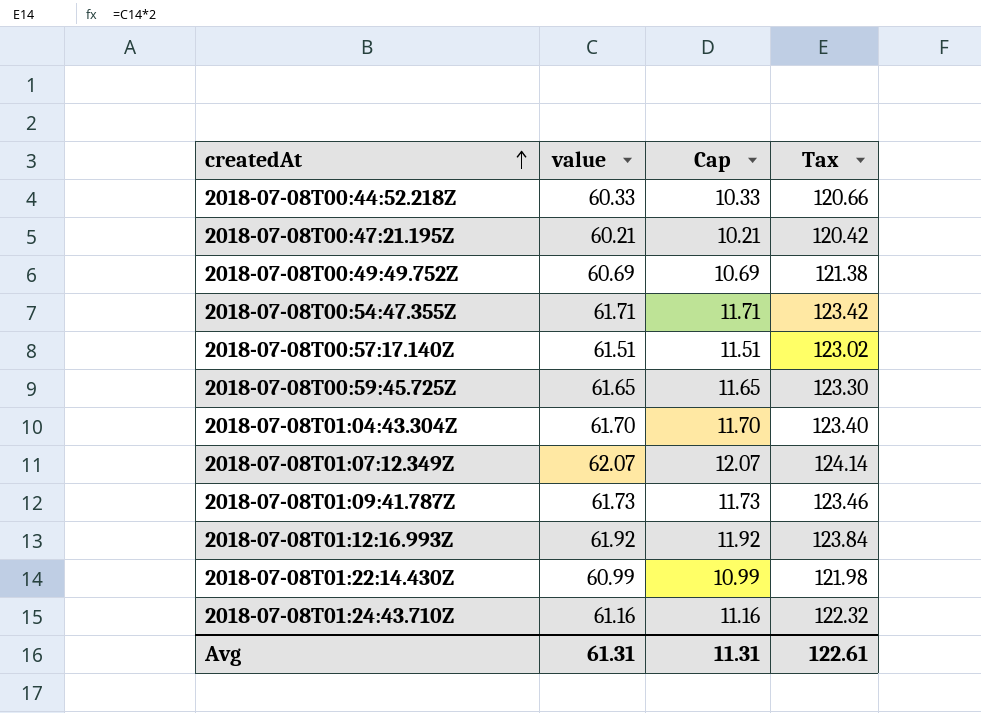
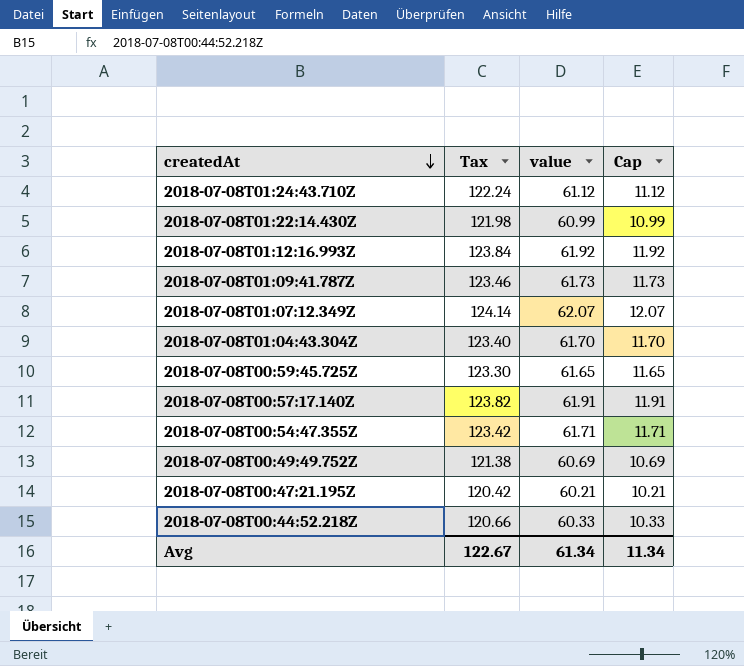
row order: createdAt ascending -> createdAt descending
column Tax | position: 4 -> 2
2018-07-08T01:24:43.710Z | Tax: 122.32 -> 122.24
2018-07-08T01:24:43.710Z | value: 61.16 -> 61.12
2018-07-08T01:24:43.710Z | Cap: 11.16 -> 11.12
2018-07-08T00:57:17.140Z | Tax: 123.02 -> 123.82
2018-07-08T00:57:17.140Z | value: 61.51 -> 61.91
2018-07-08T00:57:17.140Z | Cap: 11.51 -> 11.91
Avg | Tax: 122.61 -> 122.67
Avg | value: 61.31 -> 61.34
Avg | Cap: 11.31 -> 11.34

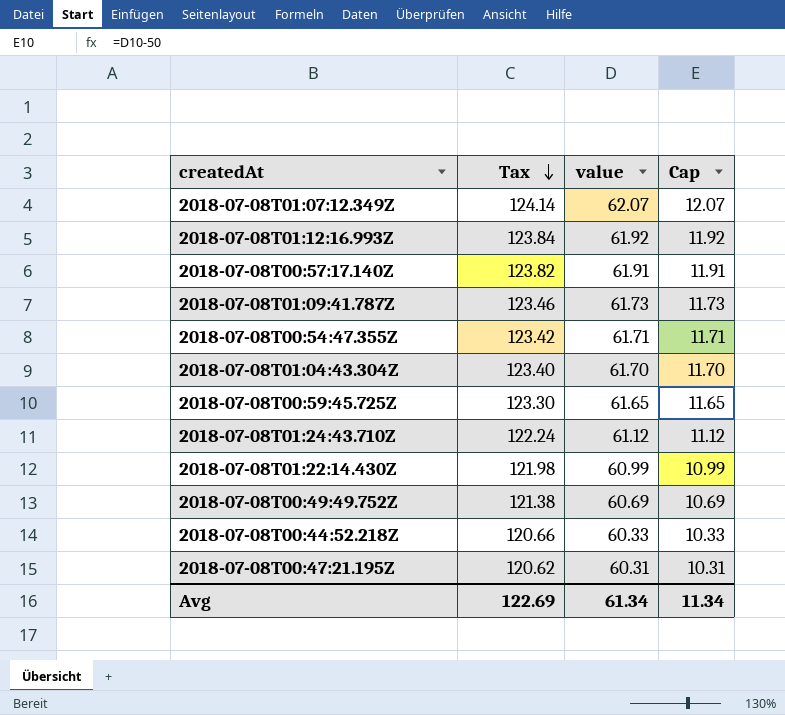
row order: createdAt descending -> Tax descending
2018-07-08T00:47:21.195Z | Tax: 120.42 -> 120.62
2018-07-08T00:47:21.195Z | value: 60.21 -> 60.31
2018-07-08T00:47:21.195Z | Cap: 10.21 -> 10.31
Avg | Tax: 122.67 -> 122.69

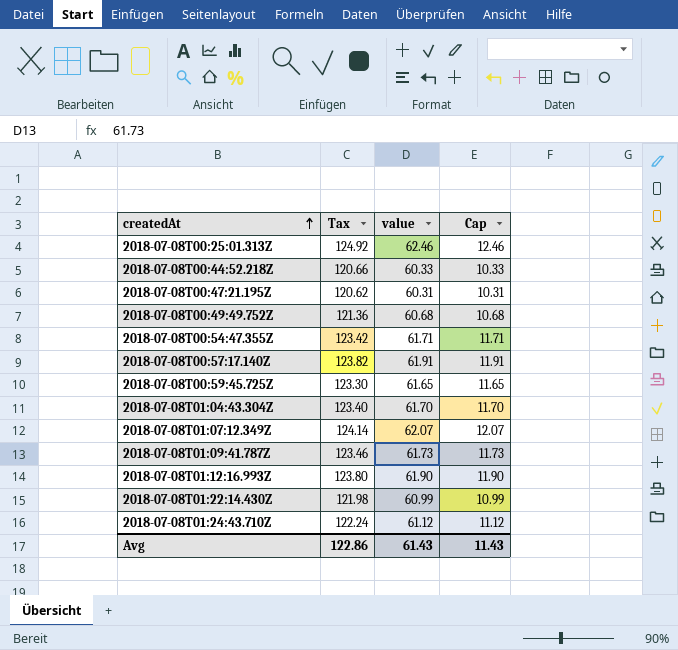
row order: Tax descending -> createdAt ascending
row 2018-07-08T00:25:01.313Z: none -> 124.92 | 62.46 | 12.46
2018-07-08T00:49:49.752Z | Tax: 121.38 -> 121.36
2018-07-08T00:49:49.752Z | value: 60.69 -> 60.68
2018-07-08T00:49:49.752Z | Cap: 10.69 -> 10.68
2018-07-08T01:12:16.993Z | Tax: 123.84 -> 123.80
2018-07-08T01:12:16.993Z | value: 61.92 -> 61.90
2018-07-08T01:12:16.993Z | Cap: 11.92 -> 11.90
Avg | Tax: 122.69 -> 122.86
Avg | value: 61.34 -> 61.43
Avg | Cap: 11.34 -> 11.43

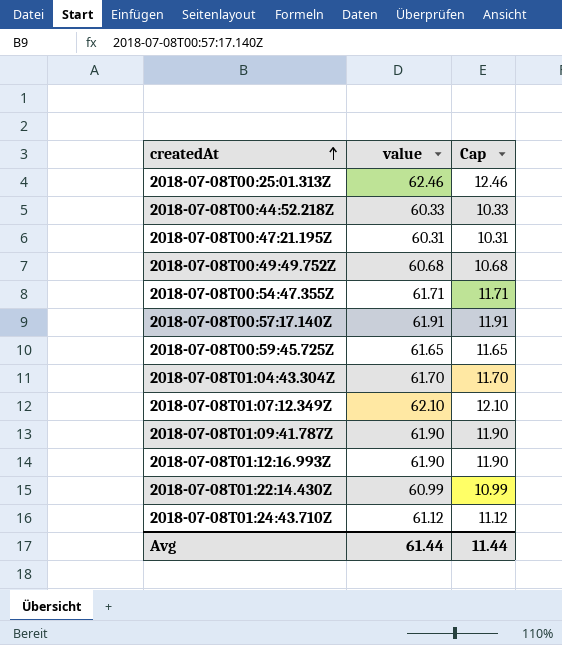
column Tax | formula: [value] * 2 -> none
2018-07-08T01:07:12.349Z | value: 62.07 -> 62.10
2018-07-08T01:07:12.349Z | Cap: 12.07 -> 12.10
2018-07-08T01:09:41.787Z | value: 61.73 -> 61.90
2018-07-08T01:09:41.787Z | Cap: 11.73 -> 11.90
Avg | value: 61.43 -> 61.44
Avg | Cap: 11.43 -> 11.44

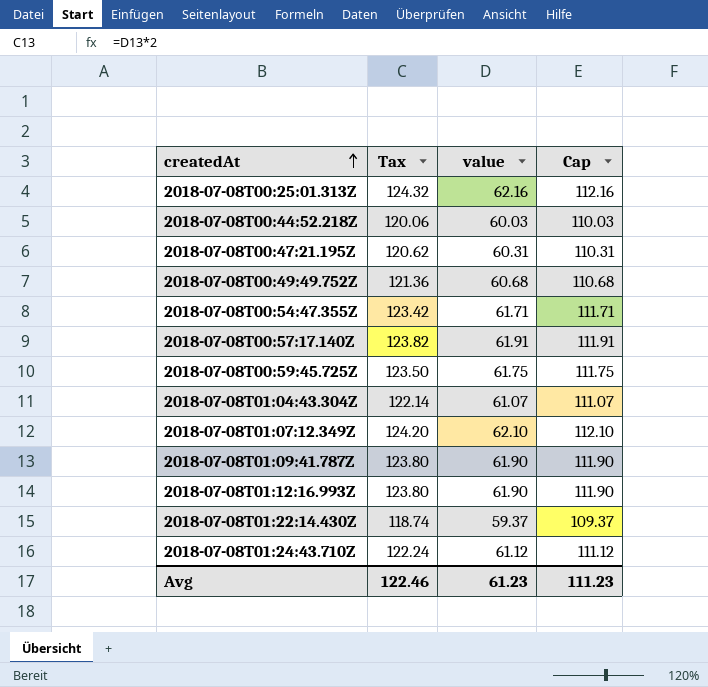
column Tax | formula: none -> [value] * 2
column Cap | formula: [value] - 50 -> [value] + 50
2018-07-08T00:25:01.313Z | value: 62.46 -> 62.16
2018-07-08T00:44:52.218Z | value: 60.33 -> 60.03
2018-07-08T00:59:45.725Z | value: 61.65 -> 61.75
2018-07-08T01:04:43.304Z | value: 61.70 -> 61.07
2018-07-08T01:22:14.430Z | value: 60.99 -> 59.37
Avg | value: 61.44 -> 61.23
Avg | Cap: 11.44 -> 111.23

